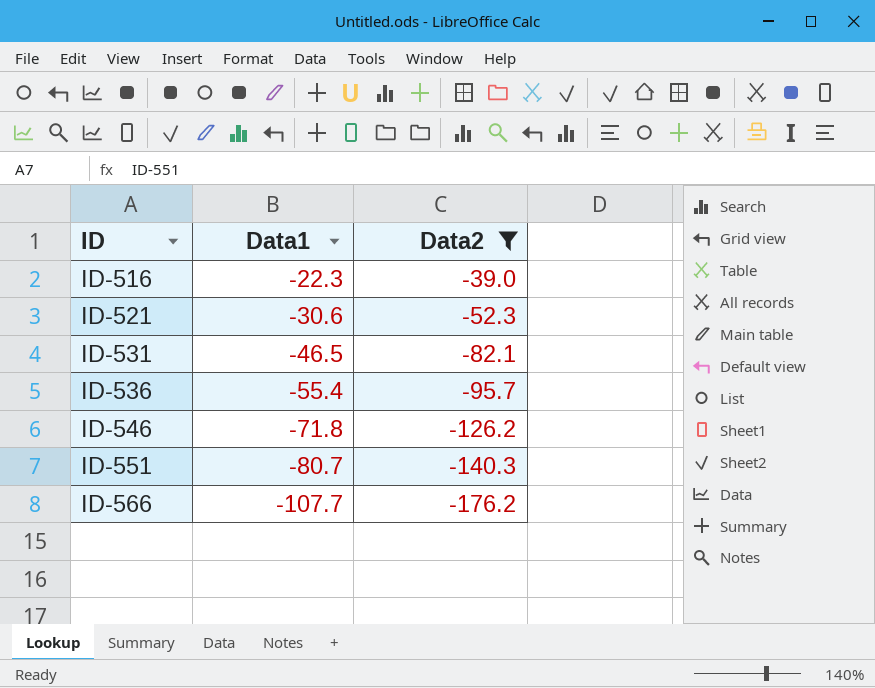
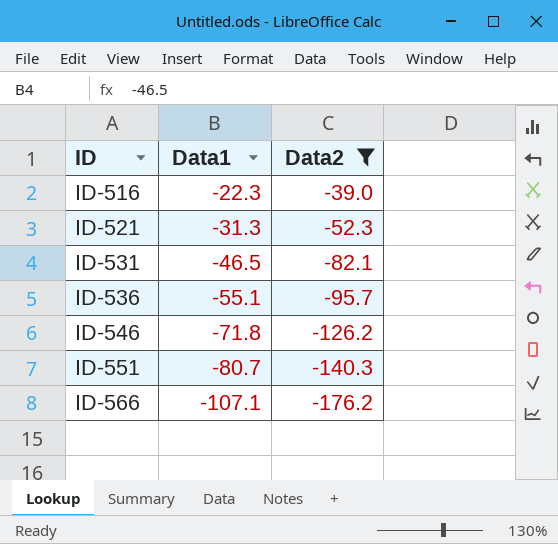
ID-521 | Data1: -30.6 -> -31.3
ID-536 | Data1: -55.4 -> -55.1
ID-566 | Data1: -107.7 -> -107.1

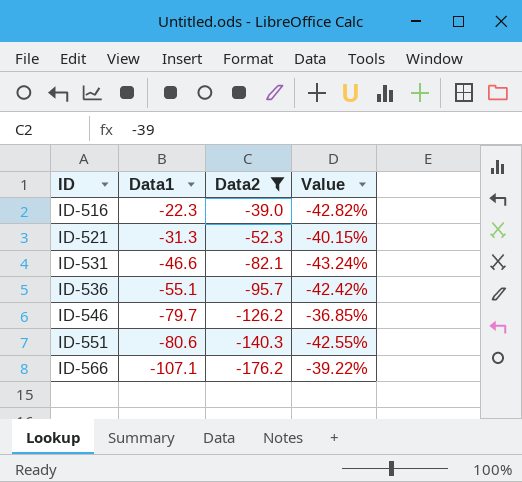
column Value | formula: none -> ([Data1] - [Data2]) / [Data2]
ID-531 | Data1: -46.5 -> -46.6
ID-546 | Data1: -71.8 -> -79.7
ID-551 | Data1: -80.7 -> -80.6

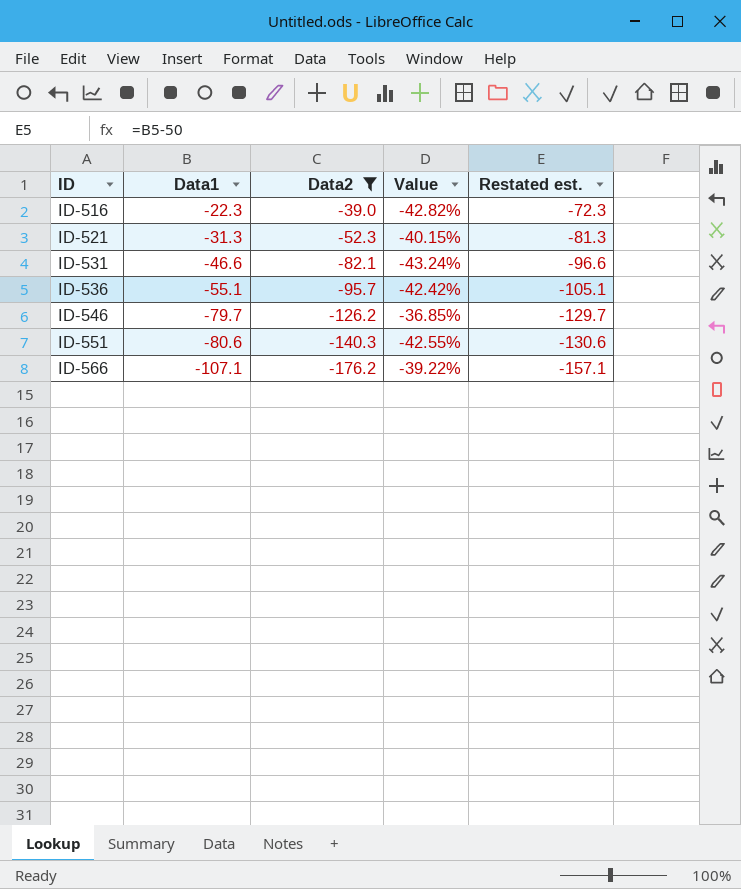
column Restated est. | formula: none -> [Data1] - 50

